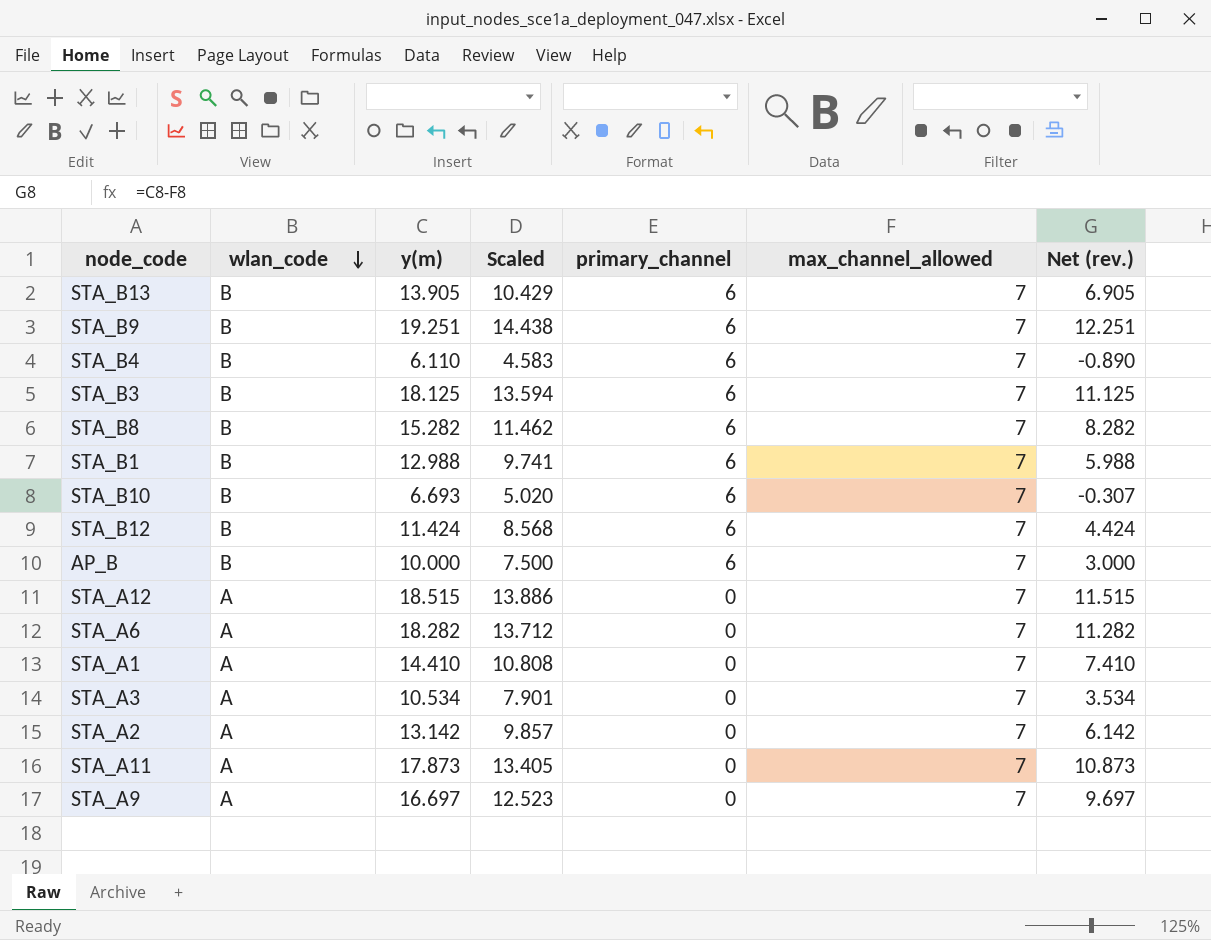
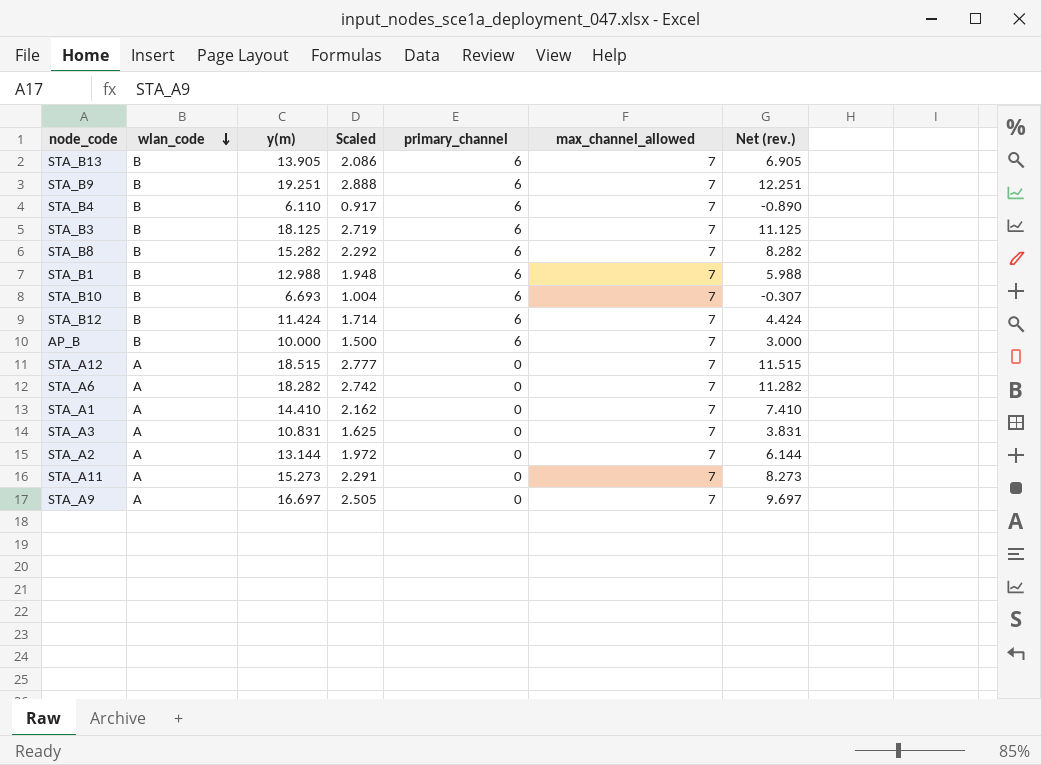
column Scaled | formula: [y(m)] * 0.75 -> [y(m)] * 0.15
STA_A3 | y(m): 10.534 -> 10.831
STA_A3 | Net (rev.): 3.534 -> 3.831
STA_A2 | y(m): 13.142 -> 13.144
STA_A2 | Net (rev.): 6.142 -> 6.144
STA_A11 | y(m): 17.873 -> 15.273
STA_A11 | Net (rev.): 10.873 -> 8.273

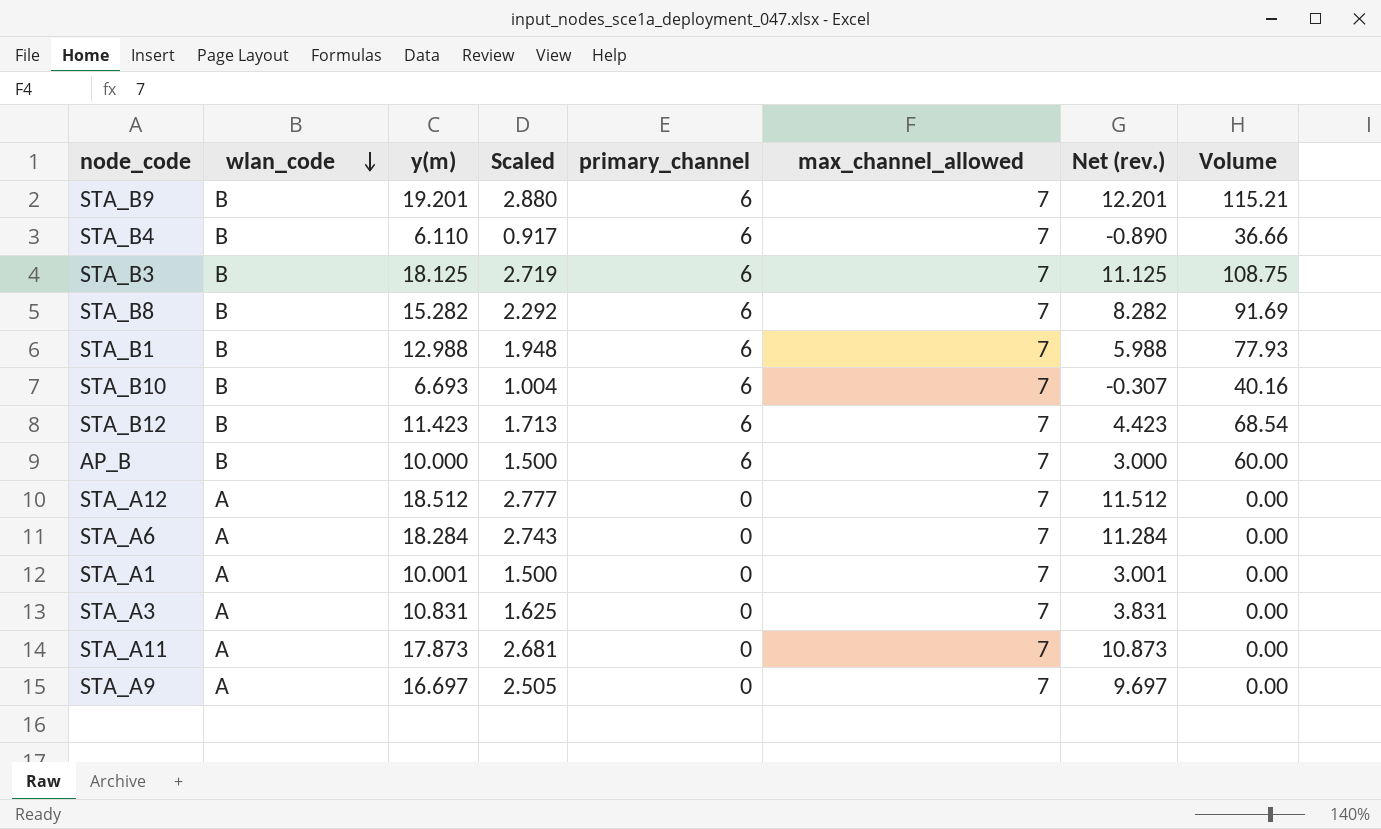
column Volume | formula: none -> [y(m)] * [primary_channel]
row STA_B13: B | 13.905 | 2.086 | 6 | 7 | 6.905 -> none
row STA_A2: A | 13.144 | 1.972 | 0 | 7 | 6.144 -> none
STA_B9 | y(m): 19.251 -> 19.201
STA_B9 | Scaled: 2.888 -> 2.880
STA_B9 | Net (rev.): 12.251 -> 12.201
STA_B12 | y(m): 11.424 -> 11.423
STA_B12 | Scaled: 1.714 -> 1.713
STA_B12 | Net (rev.): 4.424 -> 4.423
STA_A12 | y(m): 18.515 -> 18.512
STA_A12 | Net (rev.): 11.515 -> 11.512
STA_A6 | y(m): 18.282 -> 18.284
STA_A6 | Scaled: 2.742 -> 2.743
STA_A6 | Net (rev.): 11.282 -> 11.284
STA_A1 | y(m): 14.410 -> 10.001
STA_A1 | Scaled: 2.162 -> 1.500
STA_A1 | Net (rev.): 7.410 -> 3.001
STA_A11 | y(m): 15.273 -> 17.873
STA_A11 | Scaled: 2.291 -> 2.681
STA_A11 | Net (rev.): 8.273 -> 10.873

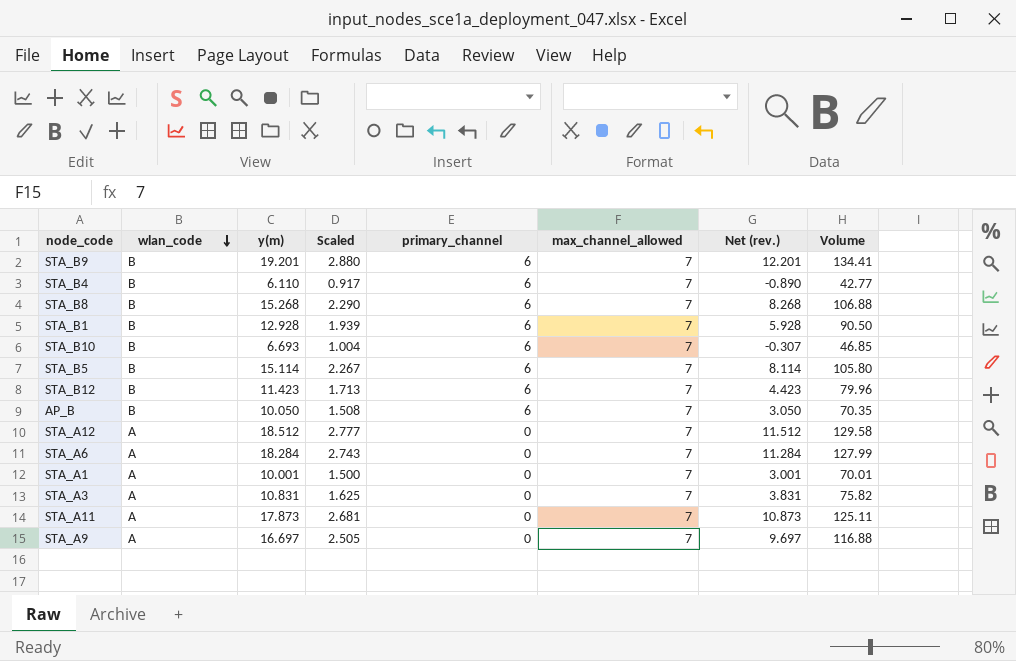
column Volume | formula: [y(m)] * [primary_channel] -> [y(m)] * [max_channel_allowed]
row STA_B3: B | 18.125 | 2.719 | 6 | 7 | 11.125 | 108.75 -> none
STA_B8 | y(m): 15.282 -> 15.268
STA_B8 | Scaled: 2.292 -> 2.290
STA_B8 | Net (rev.): 8.282 -> 8.268
STA_B1 | y(m): 12.988 -> 12.928
STA_B1 | Scaled: 1.948 -> 1.939
STA_B1 | Net (rev.): 5.988 -> 5.928
row STA_B5: none -> B | 15.114 | 2.267 | 6 | 7 | 8.114 | 105.80
AP_B | y(m): 10.000 -> 10.050
AP_B | Scaled: 1.500 -> 1.508
AP_B | Net (rev.): 3.000 -> 3.050

